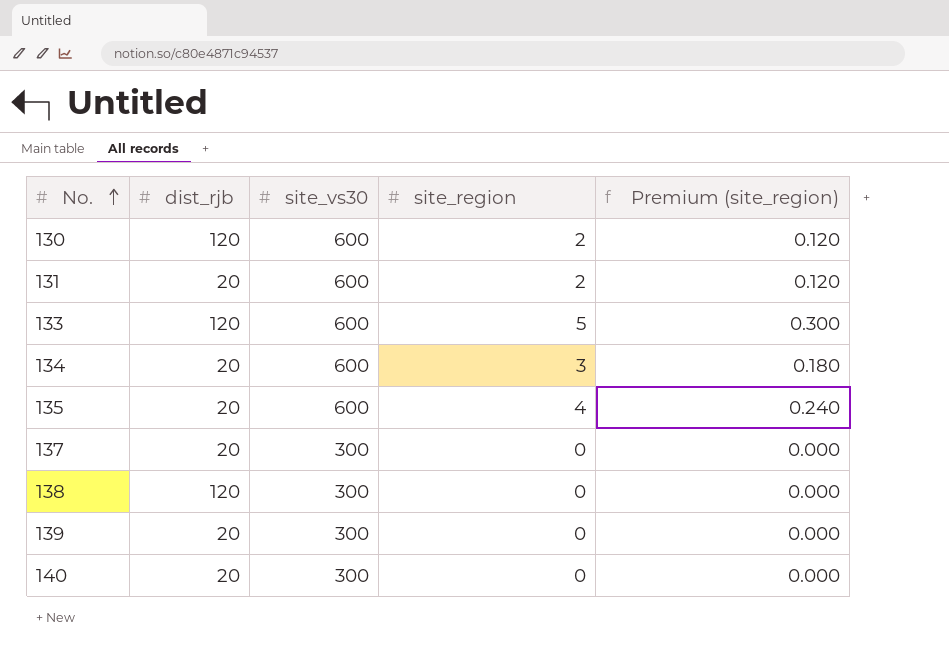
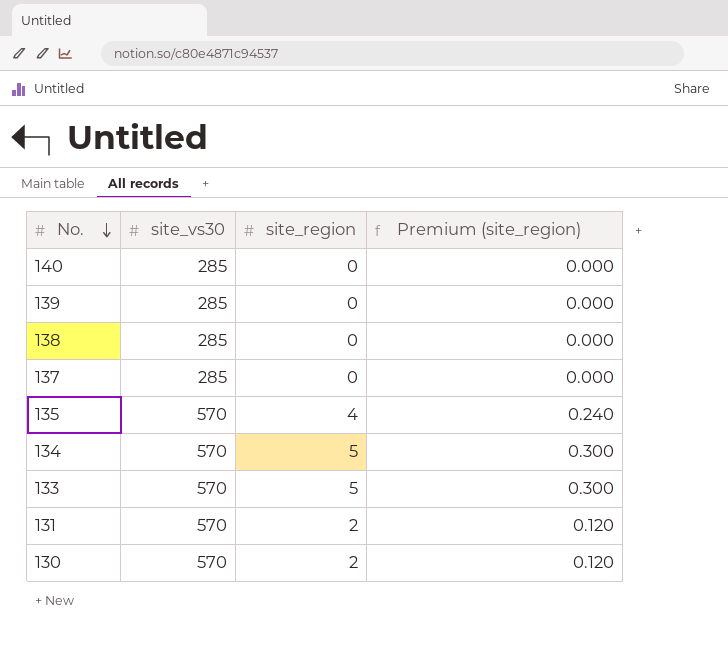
row order: No. ascending -> No. descending
column dist_rjb | position: 2 -> none
140 | site_vs30: 300 -> 285
139 | site_vs30: 300 -> 285
138 | site_vs30: 300 -> 285
137 | site_vs30: 300 -> 285
135 | site_vs30: 600 -> 570
134 | site_vs30: 600 -> 570
134 | site_region: 3 -> 5
134 | Premium (site_region): 0.180 -> 0.300
133 | site_vs30: 600 -> 570
131 | site_vs30: 600 -> 570
130 | site_vs30: 600 -> 570

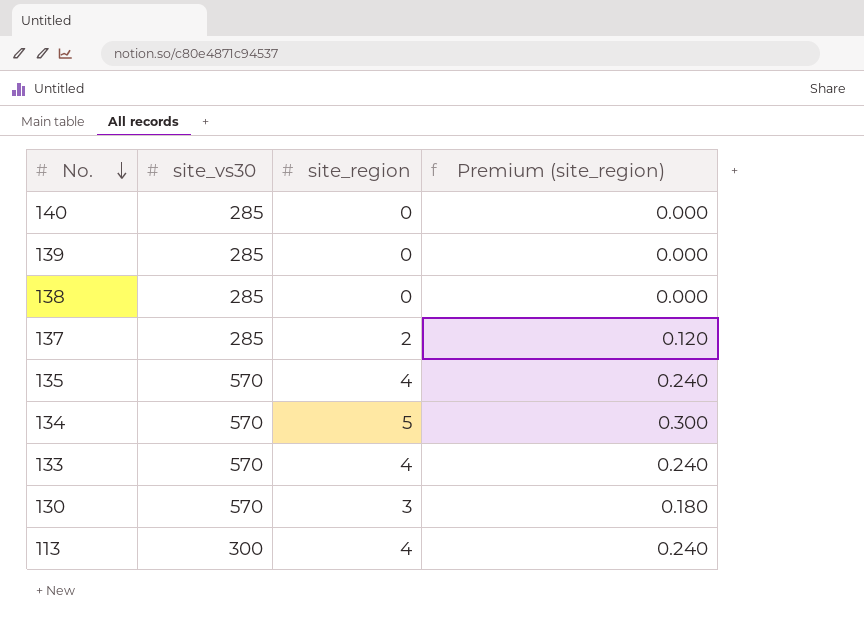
row 131: 570 | 2 | 0.120 -> none
137 | site_region: 0 -> 2
137 | Premium (site_region): 0.000 -> 0.120
133 | site_region: 5 -> 4
133 | Premium (site_region): 0.300 -> 0.240
130 | site_region: 2 -> 3
130 | Premium (site_region): 0.120 -> 0.180
row 113: none -> 300 | 4 | 0.240

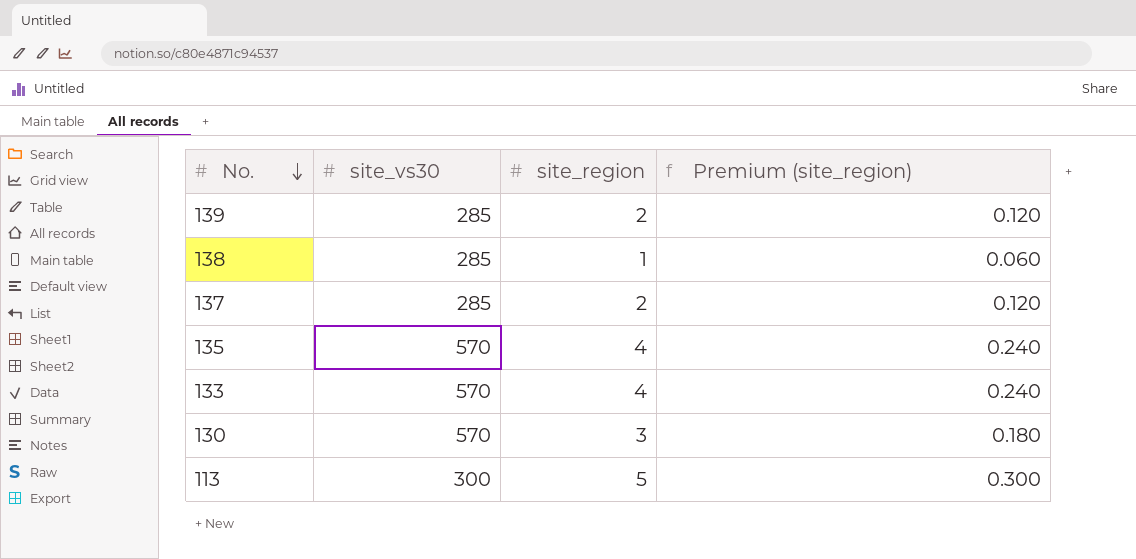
row 140: 285 | 0 | 0.000 -> none
row 134: 570 | 5 | 0.300 -> none
139 | site_region: 0 -> 2
139 | Premium (site_region): 0.000 -> 0.120
138 | site_region: 0 -> 1
138 | Premium (site_region): 0.000 -> 0.060
113 | site_region: 4 -> 5
113 | Premium (site_region): 0.240 -> 0.300

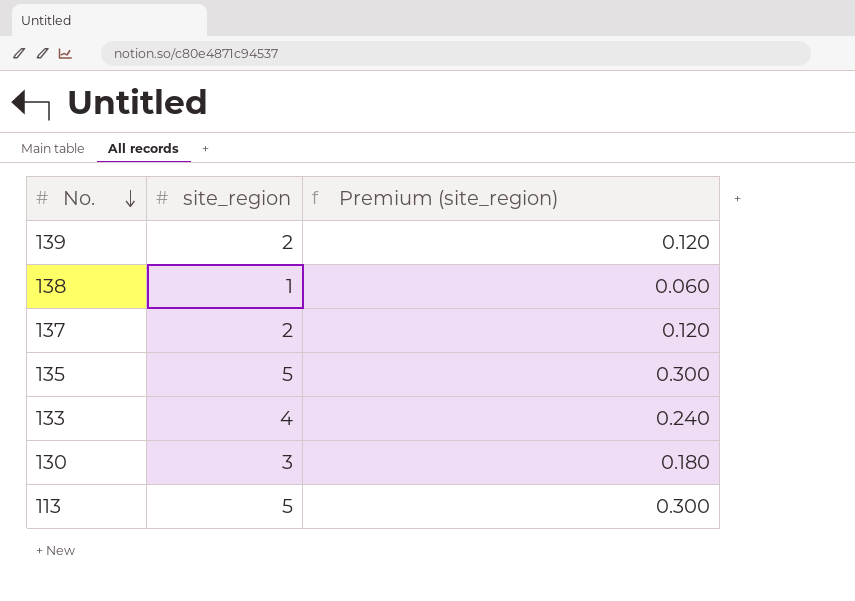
column site_vs30 | position: 2 -> none
135 | site_region: 4 -> 5
135 | Premium (site_region): 0.240 -> 0.300

